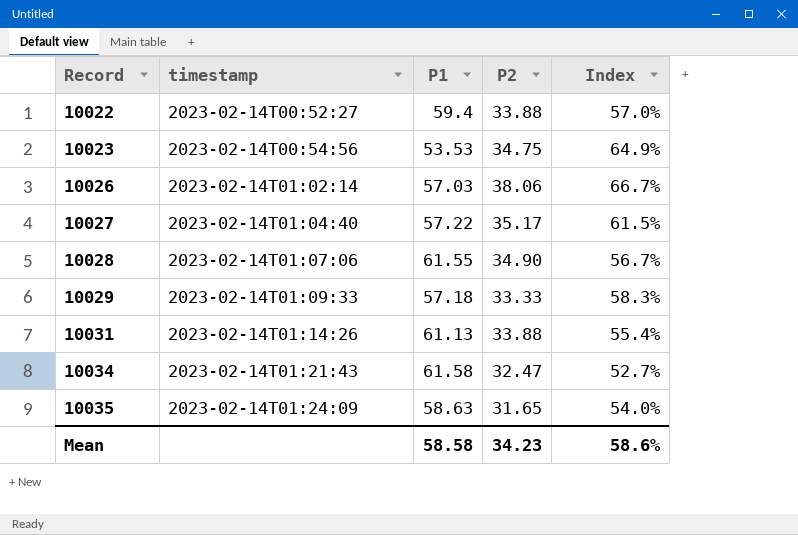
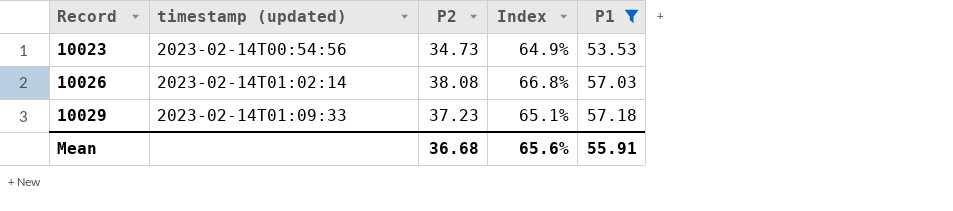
filter: none -> P1 <= 57.18
column name: timestamp -> timestamp (updated)
column P1 | position: 3 -> 5
10023 | P2: 34.75 -> 34.73
10026 | P2: 38.06 -> 38.08
10026 | Index: 66.7% -> 66.8%
10029 | P2: 33.33 -> 37.23
10029 | Index: 58.3% -> 65.1%
Mean | P2: 34.23 -> 36.68
Mean | Index: 58.6% -> 65.6%
Mean | P1: 58.58 -> 55.91

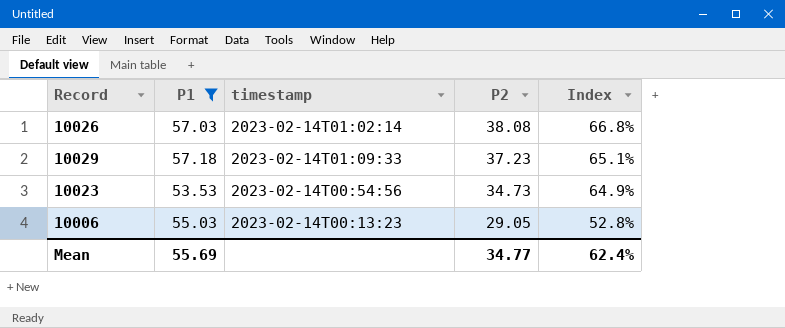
row order: Record ascending -> P2 descending
column P1 | position: 5 -> 2
column name: timestamp (updated) -> timestamp
row 10006: none -> 55.03 | 2023-02-14T00:13:23 | 29.05 | 52.8%
Mean | P1: 55.91 -> 55.69
Mean | P2: 36.68 -> 34.77
Mean | Index: 65.6% -> 62.4%

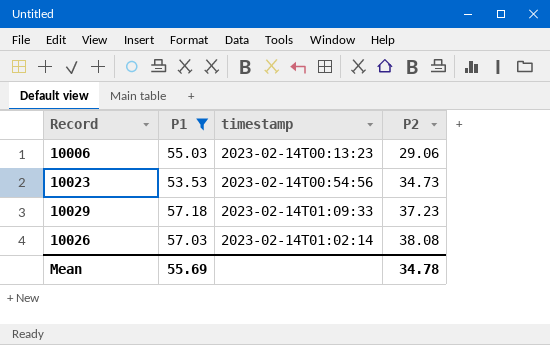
row order: P2 descending -> P2 ascending
column Index | formula: [P2] / [P1] -> none
10006 | P2: 29.05 -> 29.06
Mean | P2: 34.77 -> 34.78

